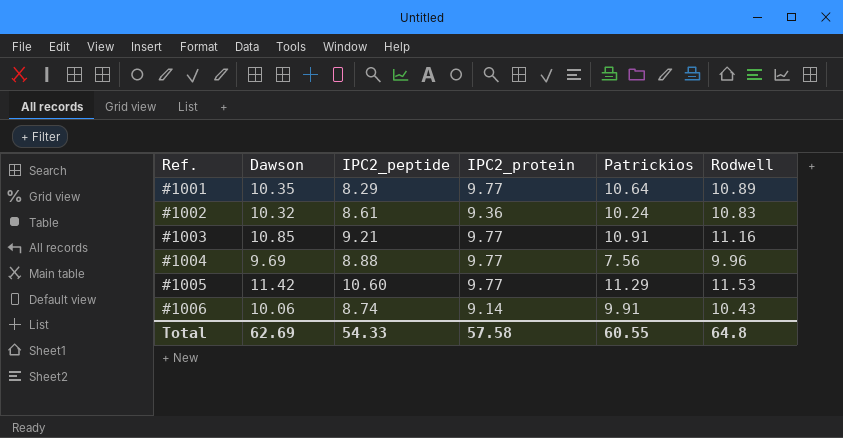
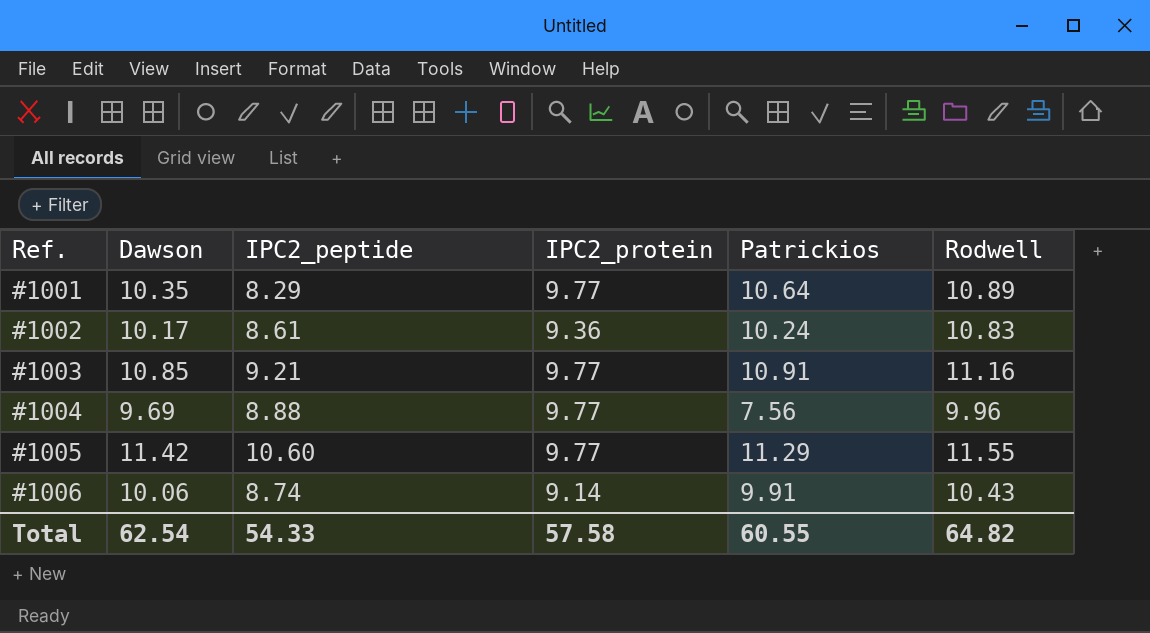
#1002 | Dawson: 10.32 -> 10.17
#1005 | Rodwell: 11.53 -> 11.55
Total | Dawson: 62.69 -> 62.54
Total | Rodwell: 64.8 -> 64.82

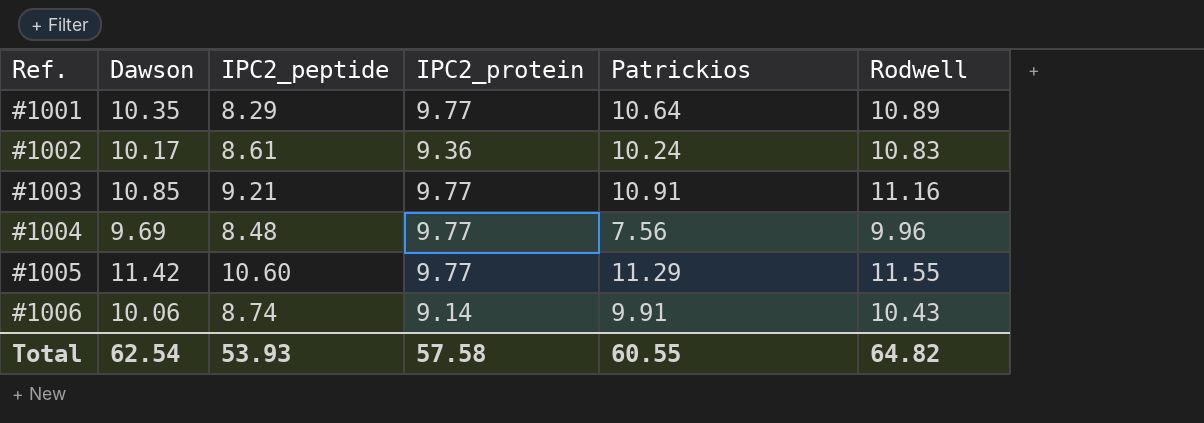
#1004 | IPC2_peptide: 8.88 -> 8.48
Total | IPC2_peptide: 54.33 -> 53.93

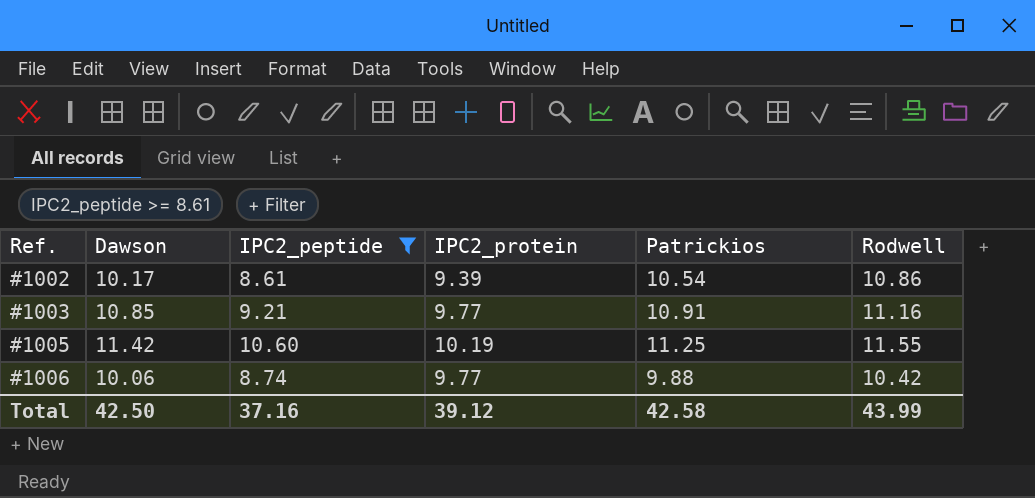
filter: none -> IPC2_peptide >= 8.61
#1002 | IPC2_protein: 9.36 -> 9.39
#1002 | Patrickios: 10.24 -> 10.54
#1002 | Rodwell: 10.83 -> 10.86
#1005 | IPC2_protein: 9.77 -> 10.19
#1005 | Patrickios: 11.29 -> 11.25
#1006 | IPC2_protein: 9.14 -> 9.77
#1006 | Patrickios: 9.91 -> 9.88
#1006 | Rodwell: 10.43 -> 10.42
Total | Dawson: 62.54 -> 42.50
Total | IPC2_peptide: 53.93 -> 37.16
Total | IPC2_protein: 57.58 -> 39.12
Total | Patrickios: 60.55 -> 42.58
Total | Rodwell: 64.82 -> 43.99

